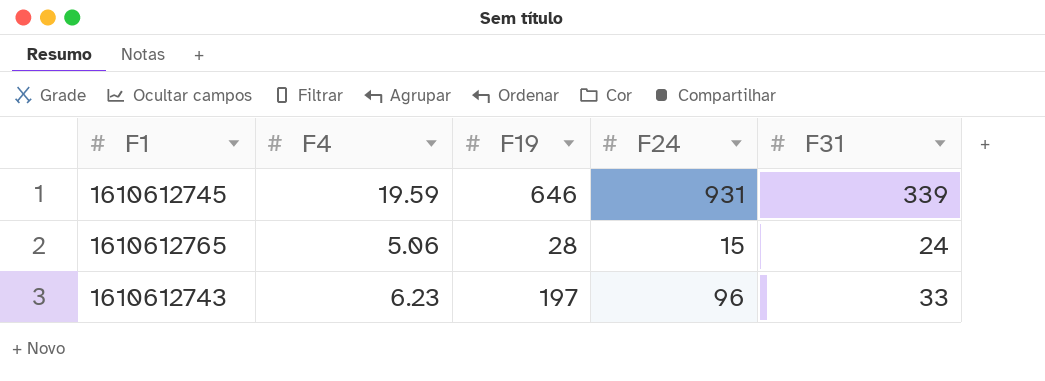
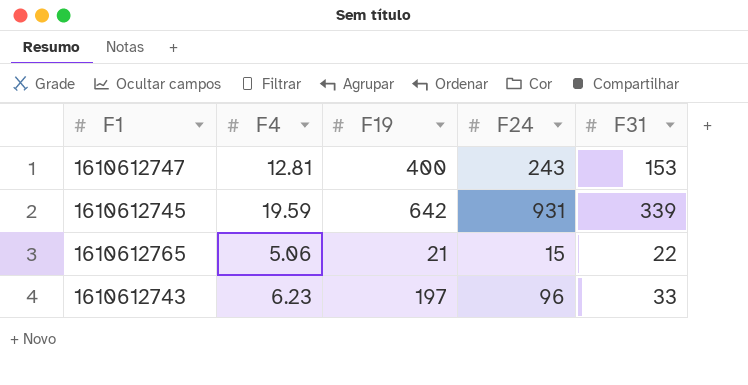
row 1610612747: none -> 12.81 | 400 | 243 | 153
1610612745 | F19: 646 -> 642
1610612765 | F19: 28 -> 21
1610612765 | F31: 24 -> 22

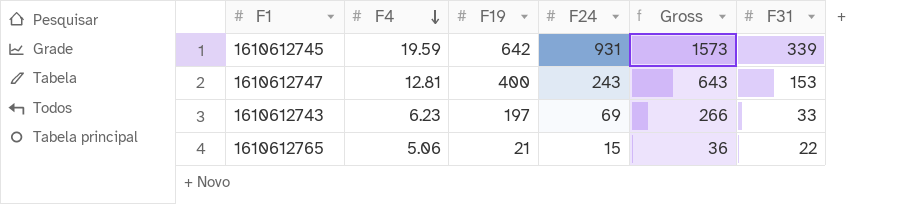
row order: none -> F4 descending
column Gross | formula: none -> [F19] + [F24]
1610612743 | F24: 96 -> 69

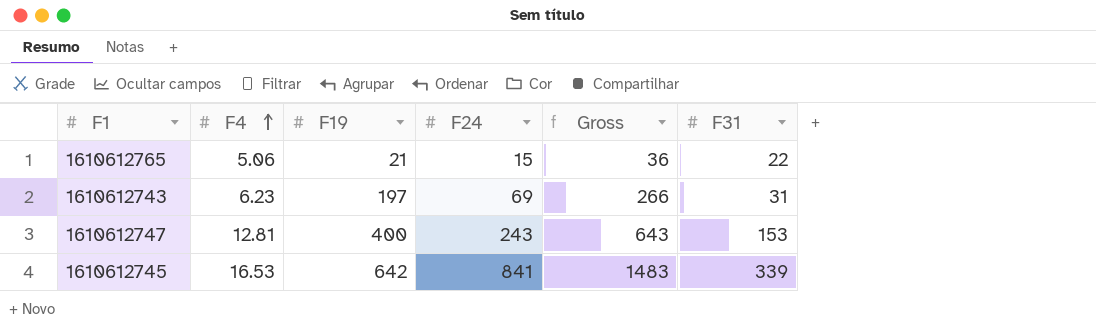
row order: F4 descending -> F4 ascending
1610612743 | F31: 33 -> 31
1610612745 | F4: 19.59 -> 16.53
1610612745 | F24: 931 -> 841
1610612745 | Gross: 1573 -> 1483

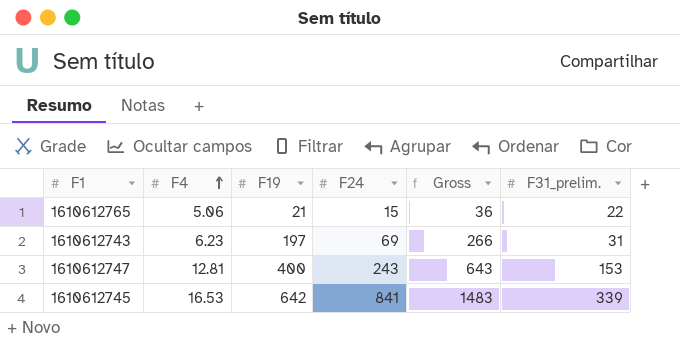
column name: F31 -> F31_prelim.

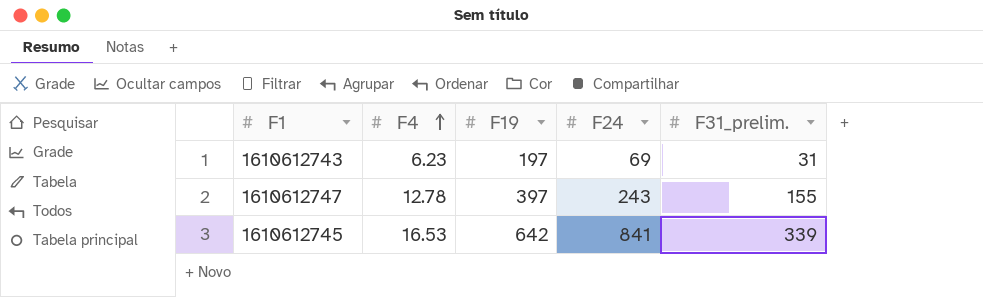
column Gross | formula: [F19] + [F24] -> none
row 1610612765: 5.06 | 21 | 15 | 36 | 22 -> none
1610612747 | F4: 12.81 -> 12.78
1610612747 | F19: 400 -> 397
1610612747 | F31_prelim.: 153 -> 155

